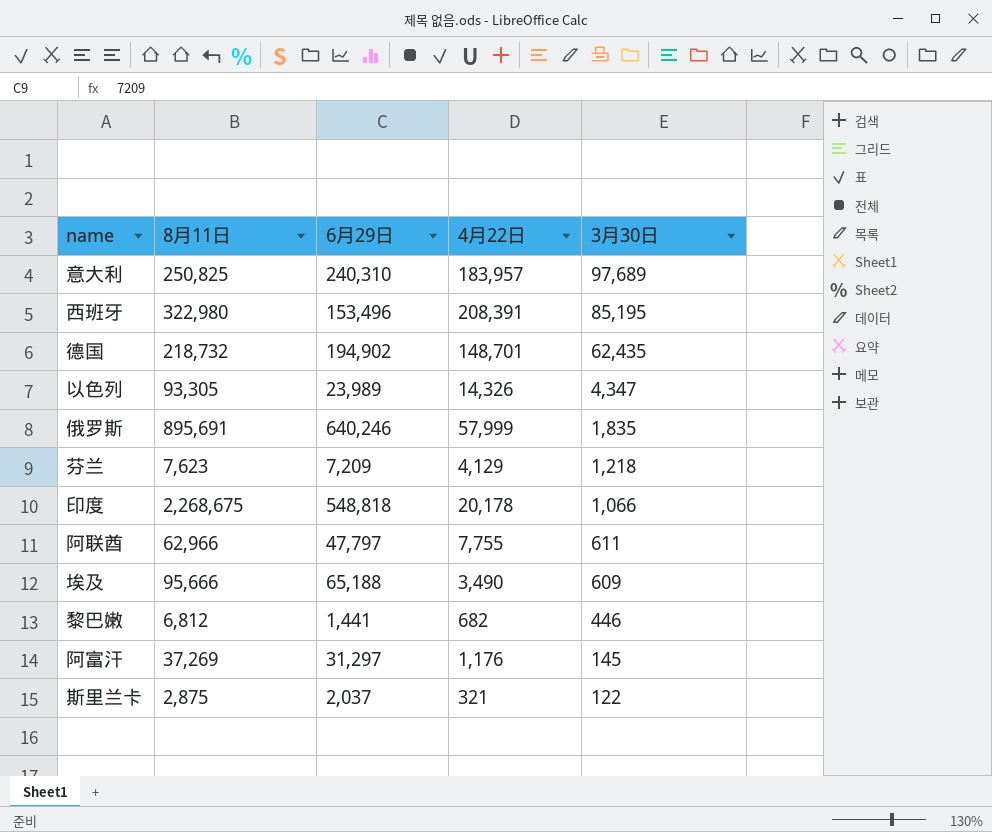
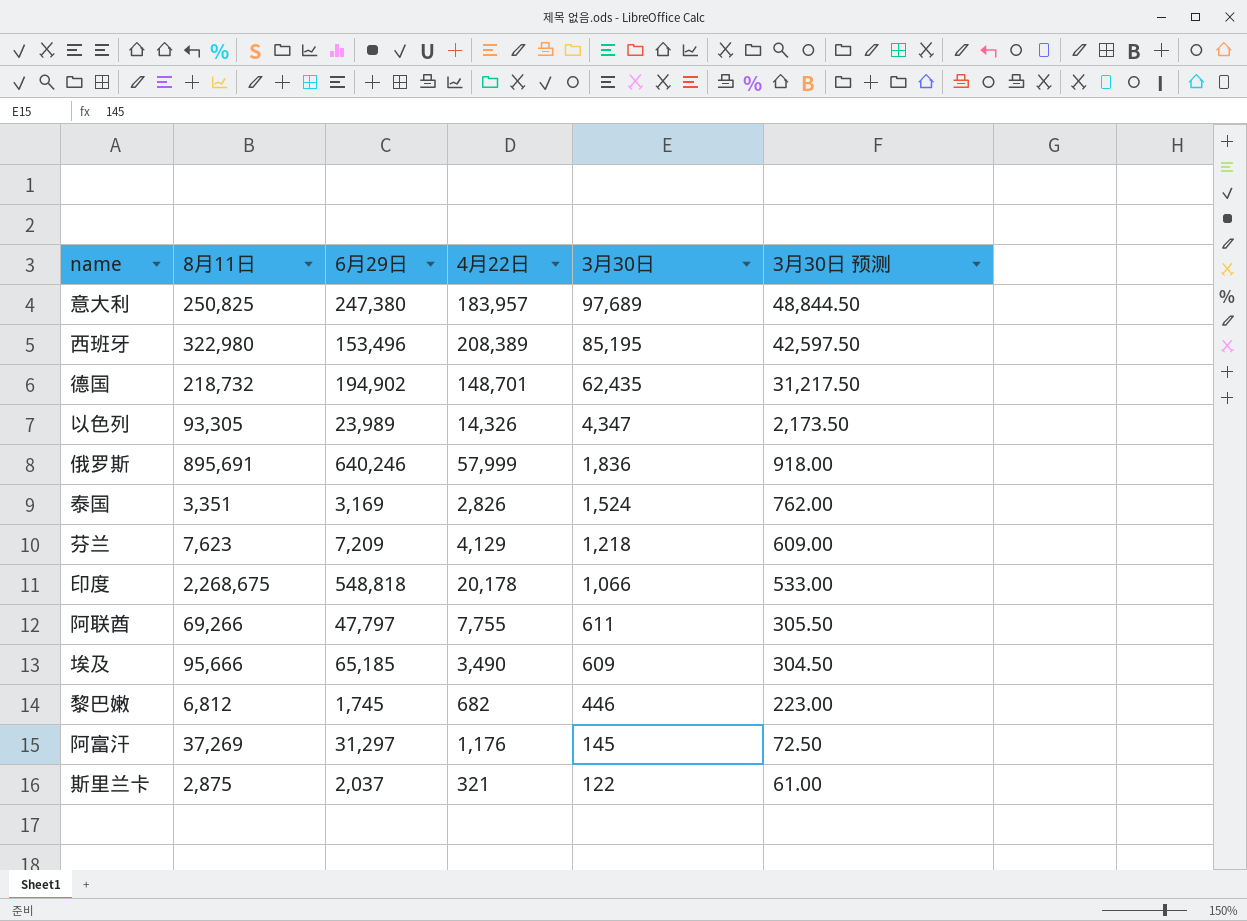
column 3月30日 预测 | formula: none -> [3月30日] * 0.5
意大利 | 6月29日: 240,310 -> 247,380
西班牙 | 4月22日: 208,391 -> 208,389
俄罗斯 | 3月30日: 1,835 -> 1,836
row 泰国: none -> 3,351 | 3,169 | 2,826 | 1,524 | 762.00
阿联酋 | 8月11日: 62,966 -> 69,266
埃及 | 6月29日: 65,188 -> 65,185
黎巴嫩 | 6月29日: 1,441 -> 1,745

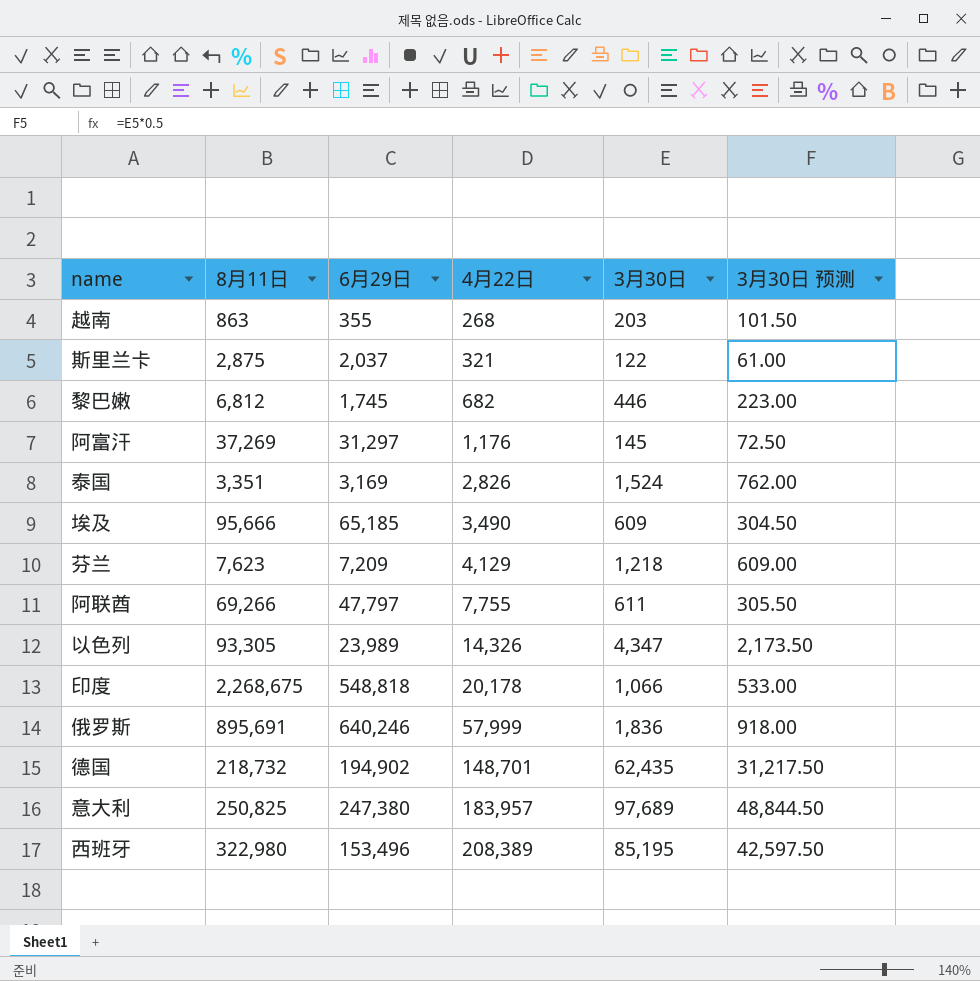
row order: 3月30日 descending -> 4月22日 ascending
row 越南: none -> 863 | 355 | 268 | 203 | 101.50

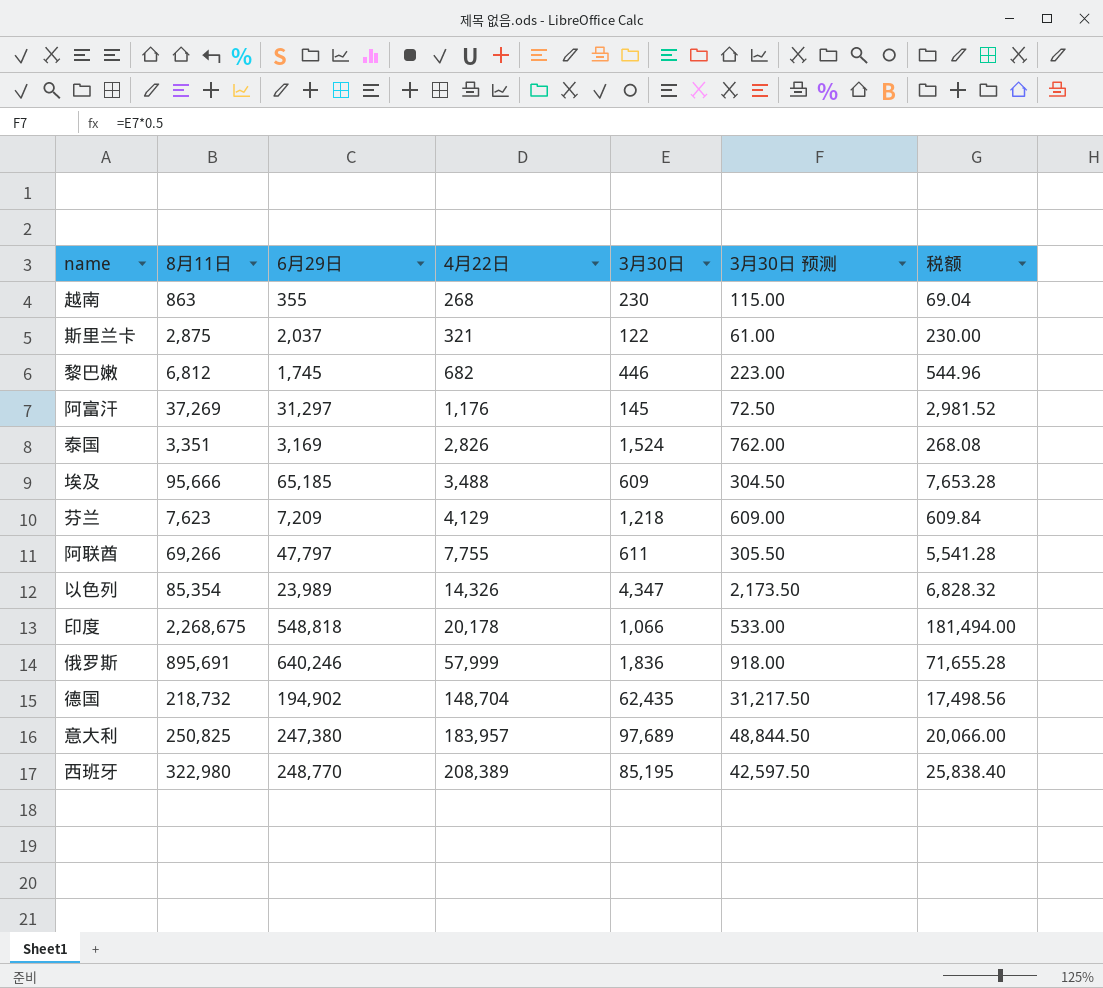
column 税额 | formula: none -> [8月11日] * 0.08
越南 | 3月30日: 203 -> 230
越南 | 3月30日 预测: 101.50 -> 115.00
埃及 | 4月22日: 3,490 -> 3,488
以色列 | 8月11日: 93,305 -> 85,354
德国 | 4月22日: 148,701 -> 148,704
西班牙 | 6月29日: 153,496 -> 248,770

